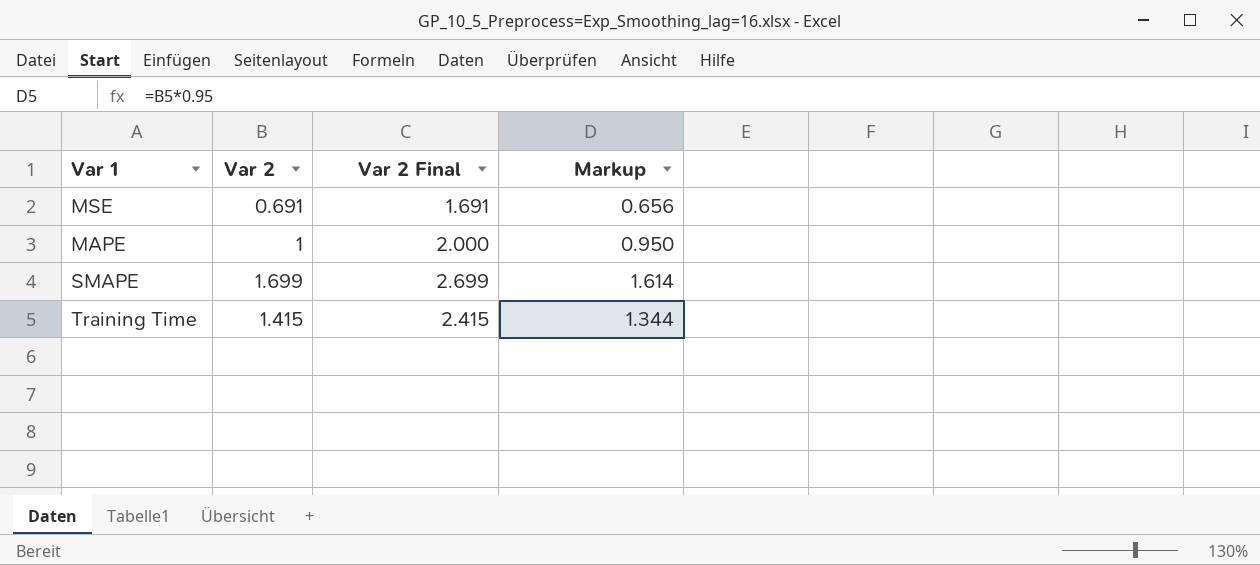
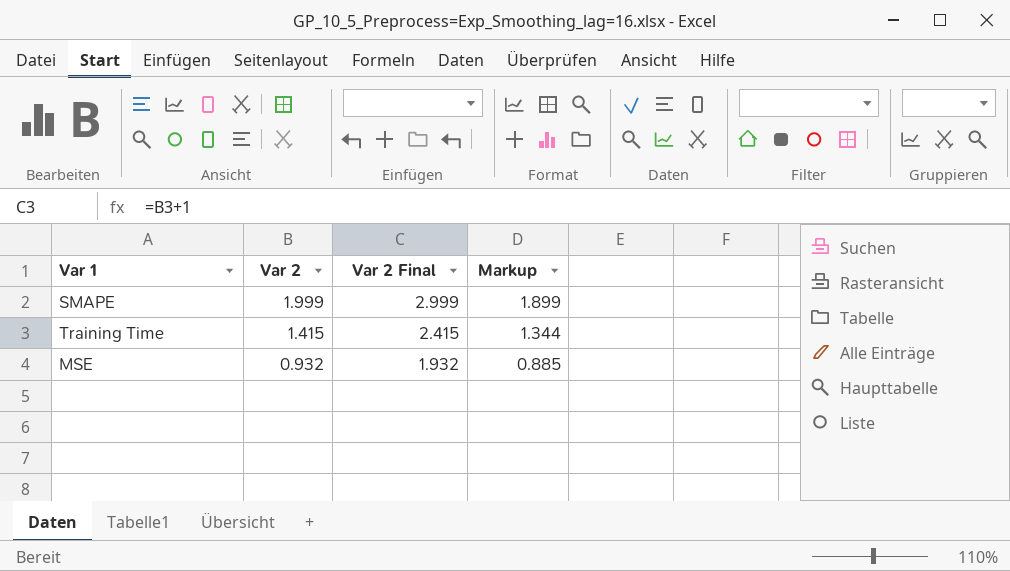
row order: none -> Var 2 descending
row MAPE: 1 | 2.000 | 0.950 -> none
SMAPE | Var 2: 1.699 -> 1.999
SMAPE | Var 2 Final: 2.699 -> 2.999
SMAPE | Markup: 1.614 -> 1.899
MSE | Var 2: 0.691 -> 0.932
MSE | Var 2 Final: 1.691 -> 1.932
MSE | Markup: 0.656 -> 0.885

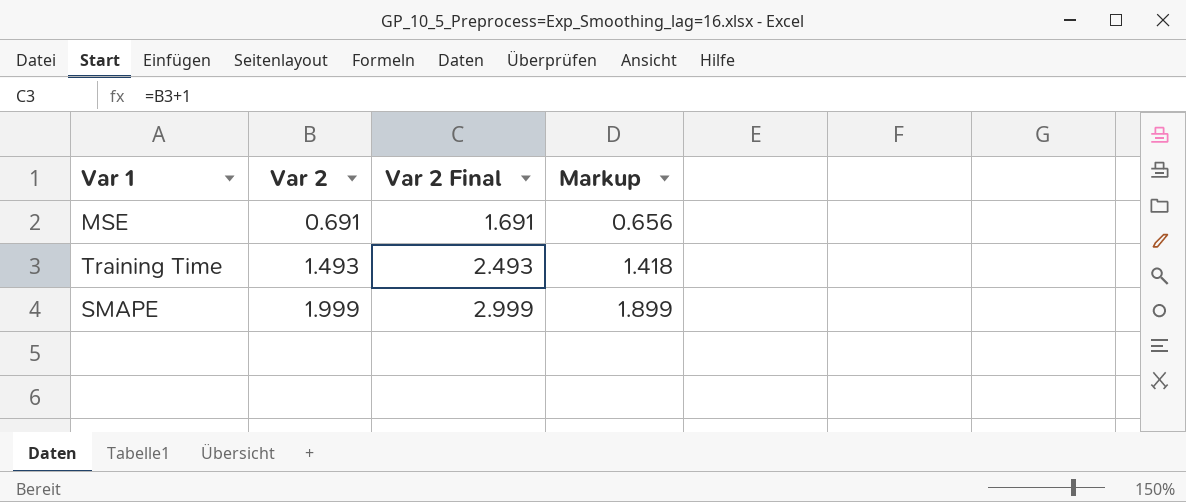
row order: Var 2 descending -> Var 2 ascending
MSE | Var 2: 0.932 -> 0.691
MSE | Var 2 Final: 1.932 -> 1.691
MSE | Markup: 0.885 -> 0.656
Training Time | Var 2: 1.415 -> 1.493
Training Time | Var 2 Final: 2.415 -> 2.493
Training Time | Markup: 1.344 -> 1.418

